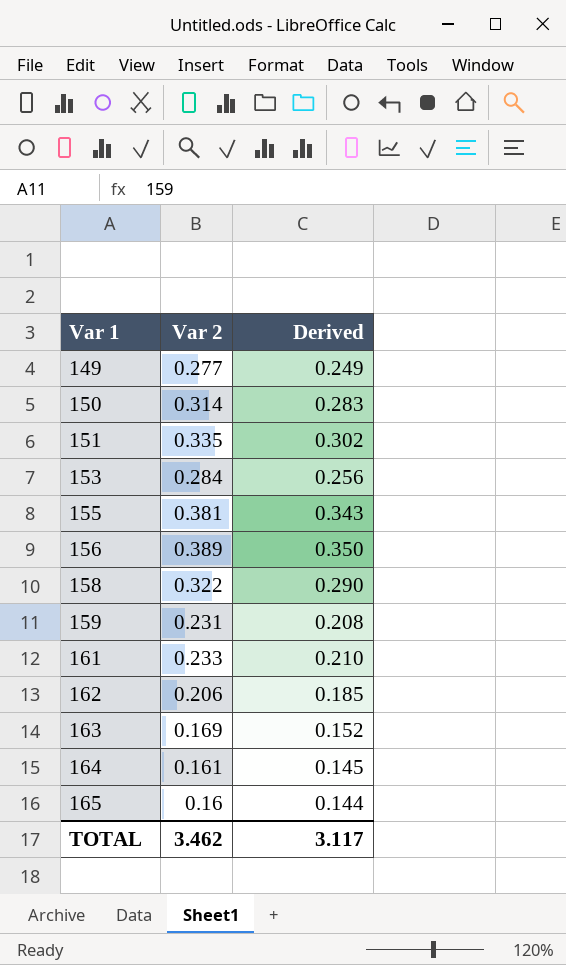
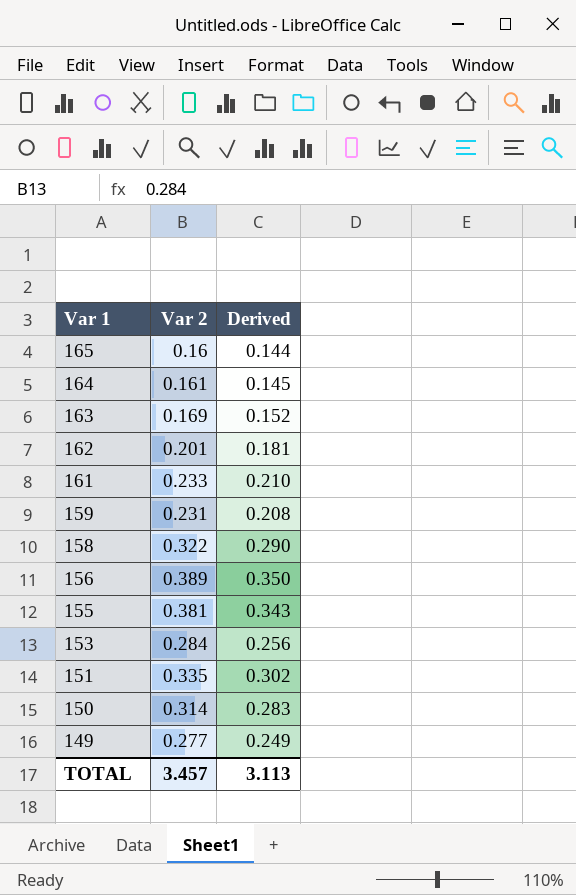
row order: Var 1 ascending -> Var 1 descending
162 | Var 2: 0.206 -> 0.201
162 | Derived: 0.185 -> 0.181
TOTAL | Var 2: 3.462 -> 3.457
TOTAL | Derived: 3.117 -> 3.113

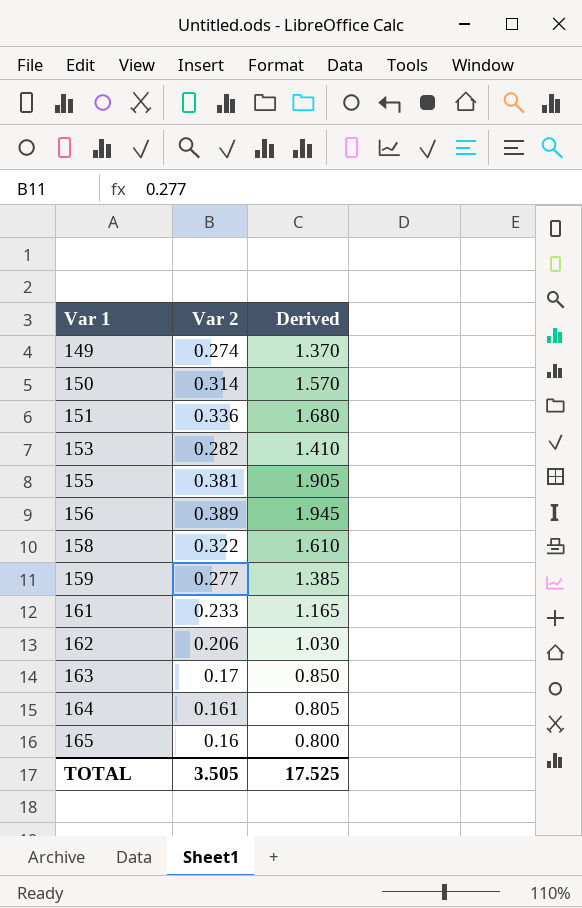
row order: Var 1 descending -> Var 1 ascending
column Derived | formula: [Var 2] * 0.9 -> [Var 2] * 5
149 | Var 2: 0.277 -> 0.274
151 | Var 2: 0.335 -> 0.336
153 | Var 2: 0.284 -> 0.282
159 | Var 2: 0.231 -> 0.277
162 | Var 2: 0.201 -> 0.206
163 | Var 2: 0.169 -> 0.17
TOTAL | Var 2: 3.457 -> 3.505
TOTAL | Derived: 3.113 -> 17.525

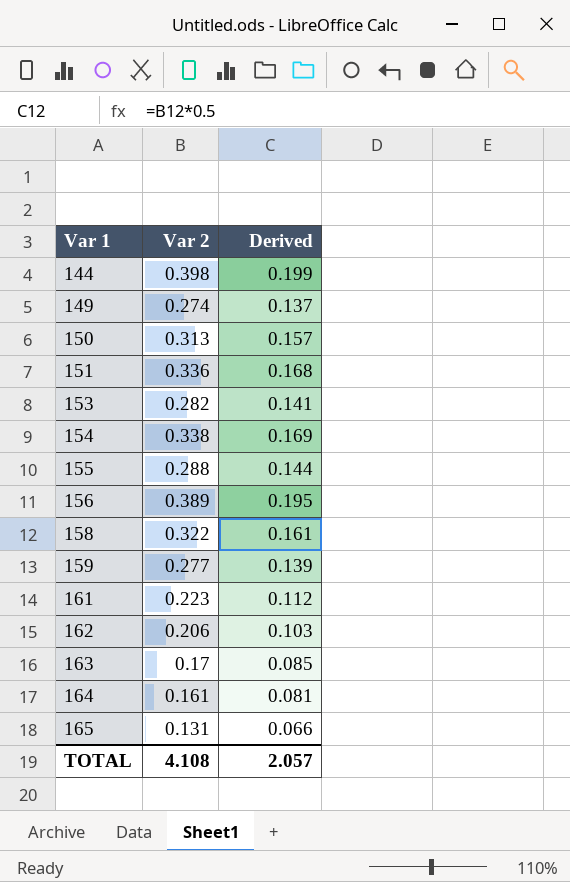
column Derived | formula: [Var 2] * 5 -> [Var 2] * 0.5
row 144: none -> 0.398 | 0.199
150 | Var 2: 0.314 -> 0.313
row 154: none -> 0.338 | 0.169
155 | Var 2: 0.381 -> 0.288
161 | Var 2: 0.233 -> 0.223
165 | Var 2: 0.16 -> 0.131
TOTAL | Var 2: 3.505 -> 4.108
TOTAL | Derived: 17.525 -> 2.057

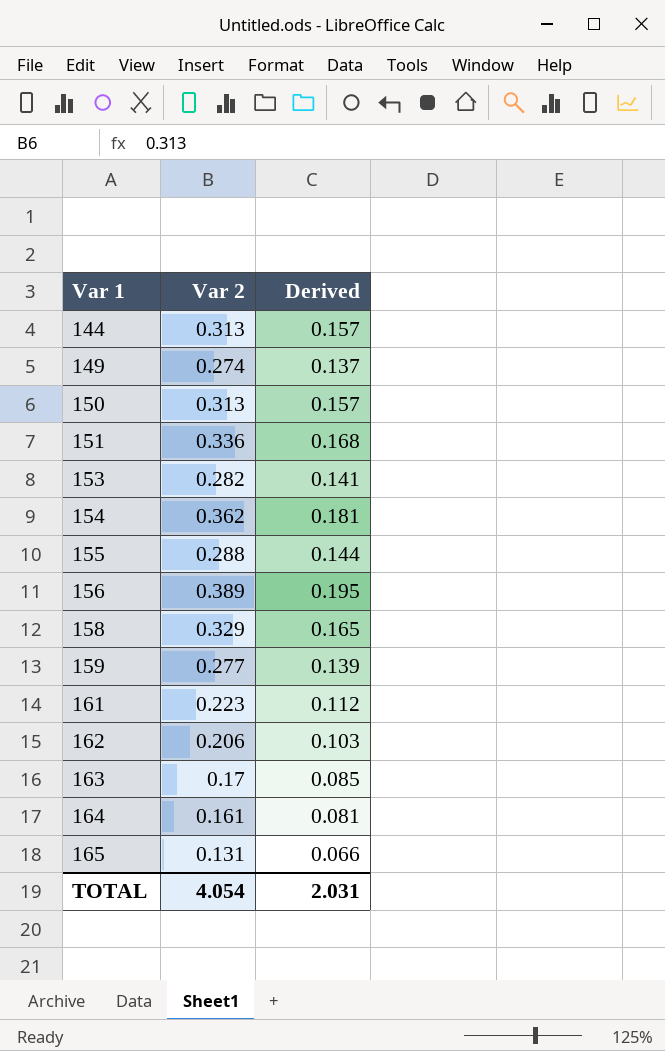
144 | Var 2: 0.398 -> 0.313
144 | Derived: 0.199 -> 0.157
154 | Var 2: 0.338 -> 0.362
154 | Derived: 0.169 -> 0.181
158 | Var 2: 0.322 -> 0.329
158 | Derived: 0.161 -> 0.165
TOTAL | Var 2: 4.108 -> 4.054
TOTAL | Derived: 2.057 -> 2.031

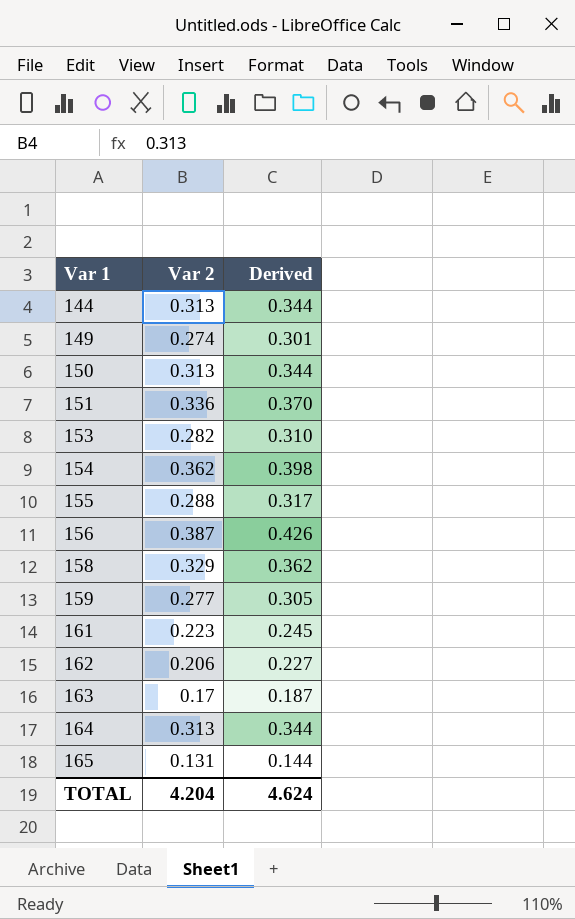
column Derived | formula: [Var 2] * 0.5 -> [Var 2] * 1.1
156 | Var 2: 0.389 -> 0.387
164 | Var 2: 0.161 -> 0.313
TOTAL | Var 2: 4.054 -> 4.204
TOTAL | Derived: 2.031 -> 4.624

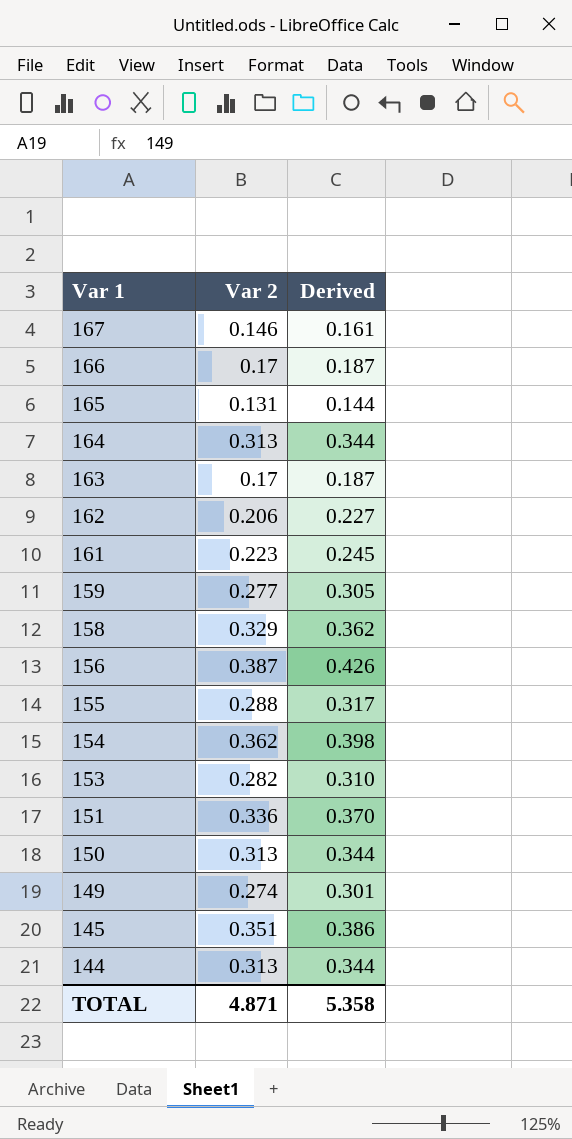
row order: Var 1 ascending -> Var 1 descending
row 167: none -> 0.146 | 0.161
row 166: none -> 0.17 | 0.187
row 145: none -> 0.351 | 0.386
TOTAL | Var 2: 4.204 -> 4.871
TOTAL | Derived: 4.624 -> 5.358

